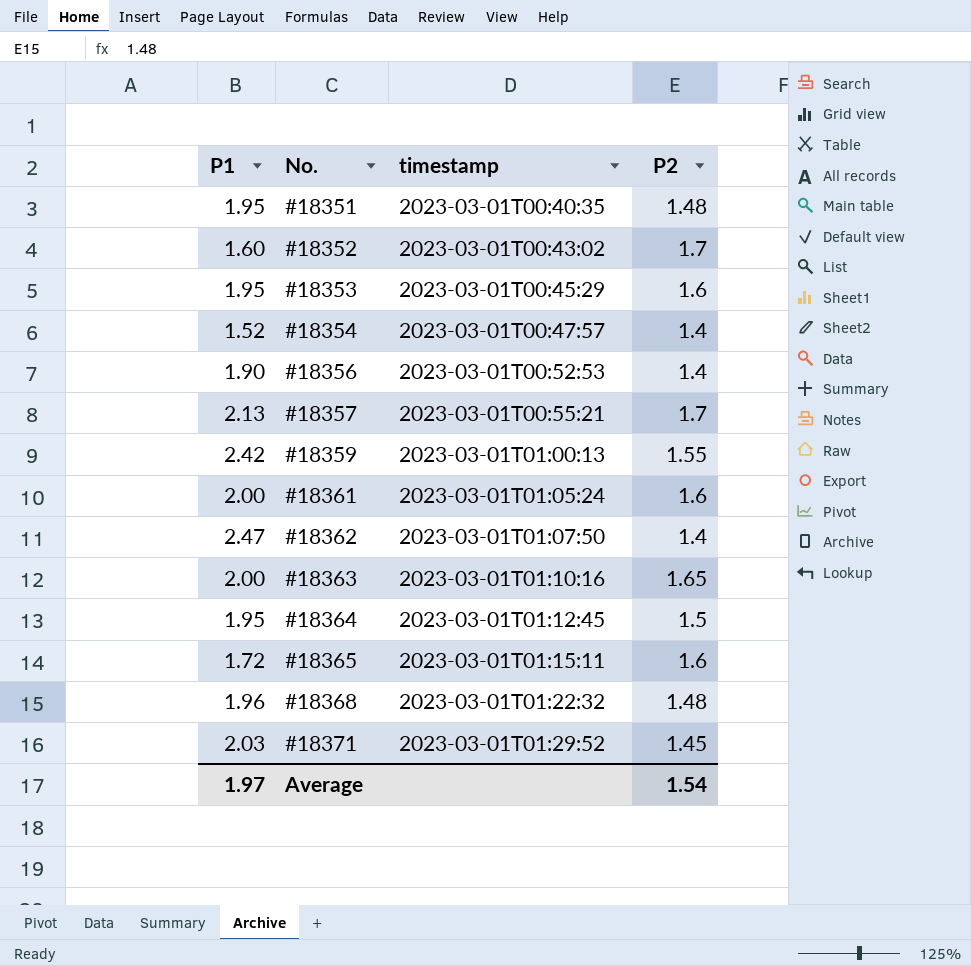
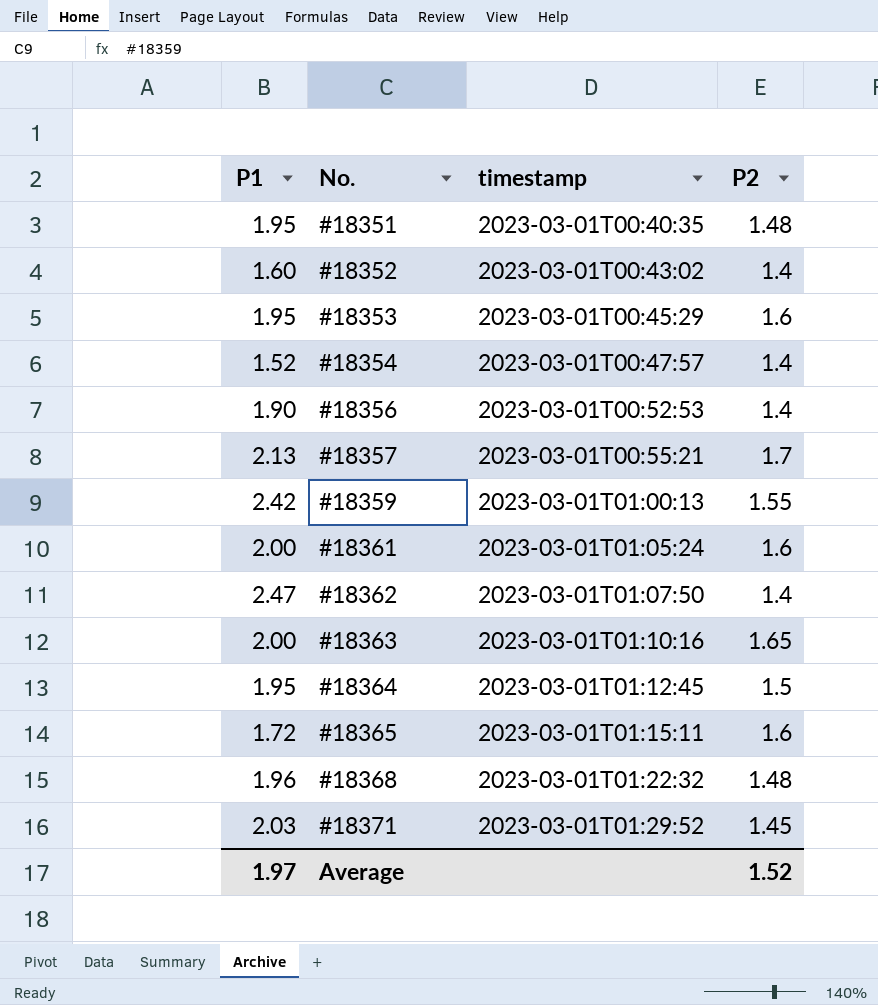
#18352 | P2: 1.7 -> 1.4
Average | P2: 1.54 -> 1.52

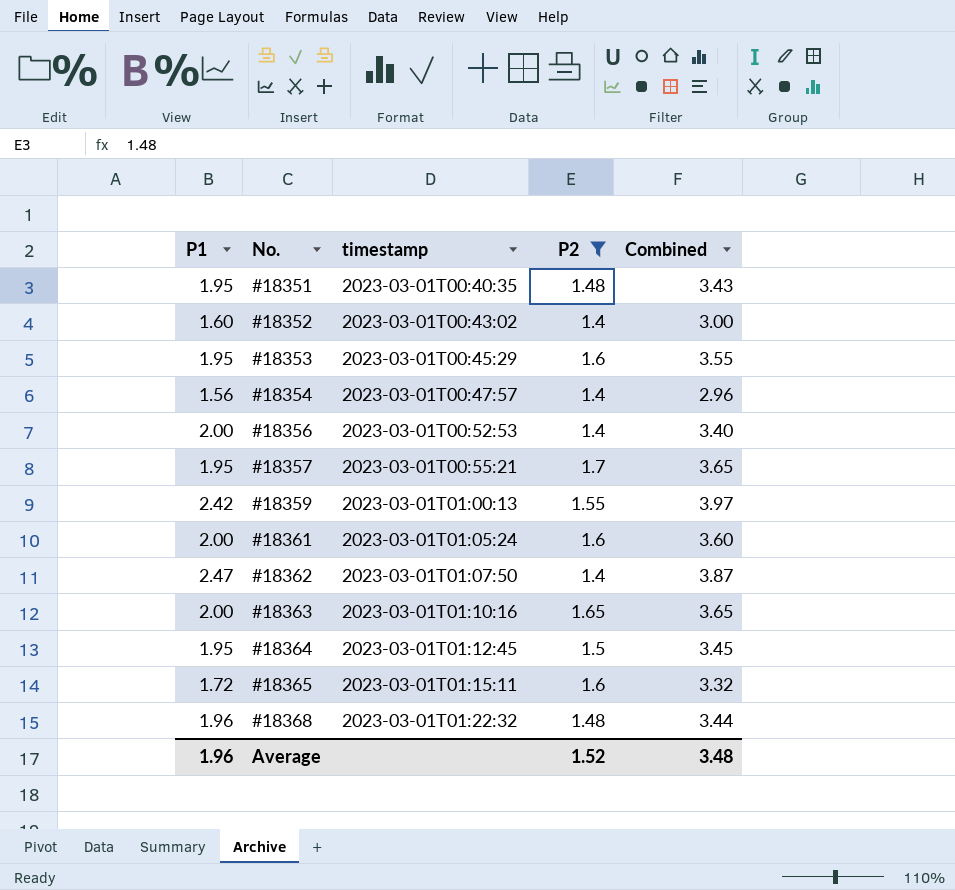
filter: none -> P2 != 1.45
column Combined | formula: none -> [P1] + [P2]
#18354 | P1: 1.52 -> 1.56
#18356 | P1: 1.90 -> 2.00
#18357 | P1: 2.13 -> 1.95
Average | P1: 1.97 -> 1.96

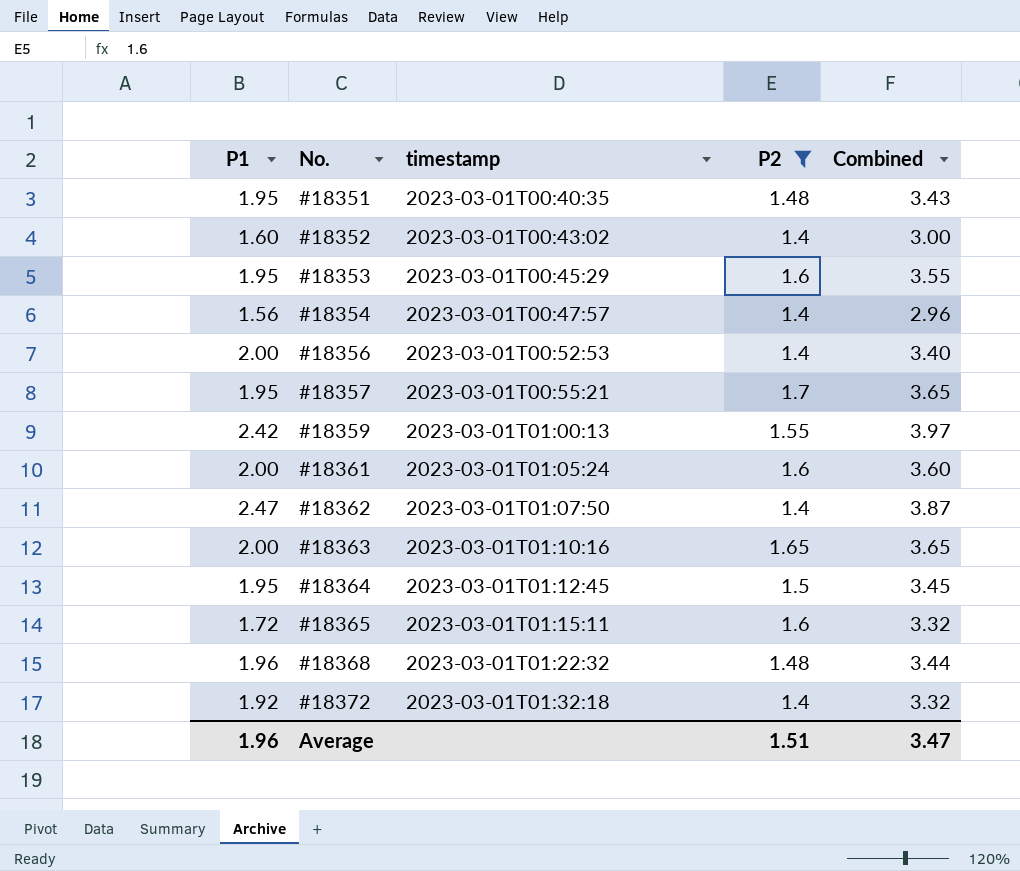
row #18372: none -> 1.92 | 2023-03-01T01:32:18 | 1.4 | 3.32
Average | P2: 1.52 -> 1.51
Average | Combined: 3.48 -> 3.47

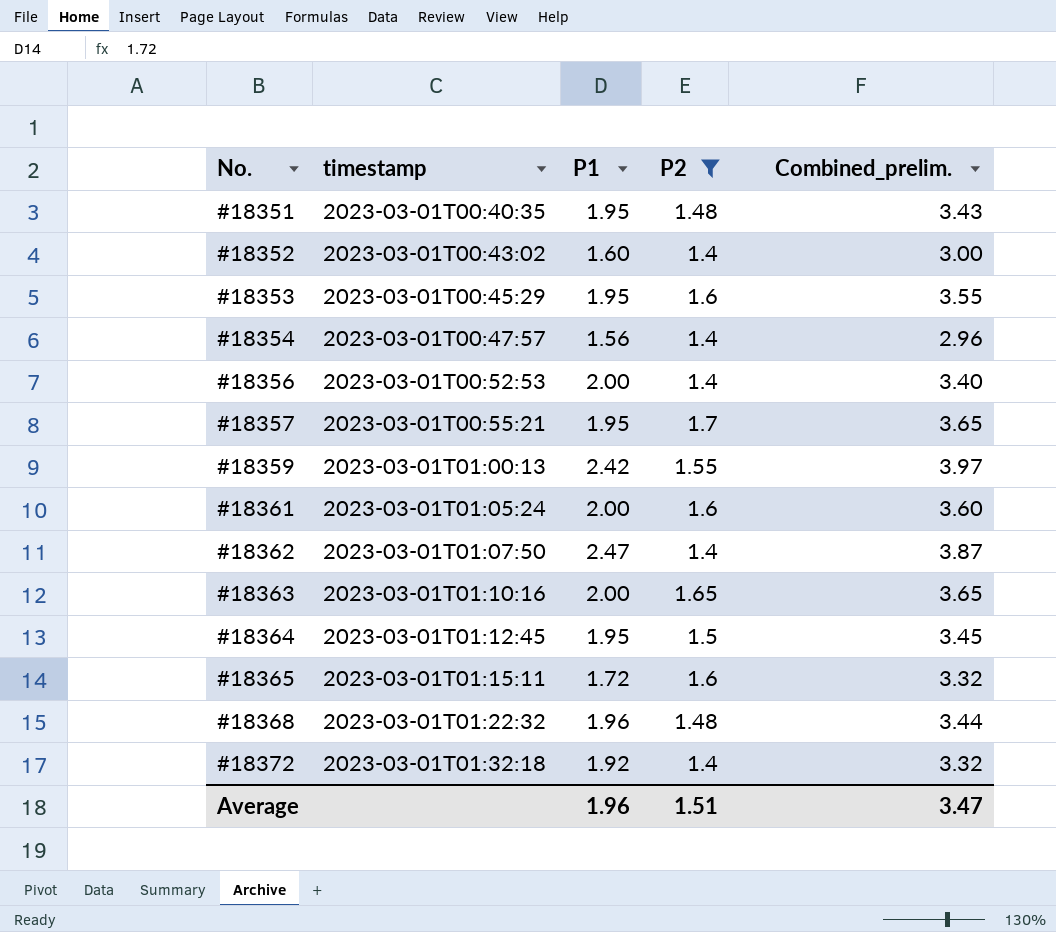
column P1 | position: 1 -> 3
column name: Combined -> Combined_prelim.

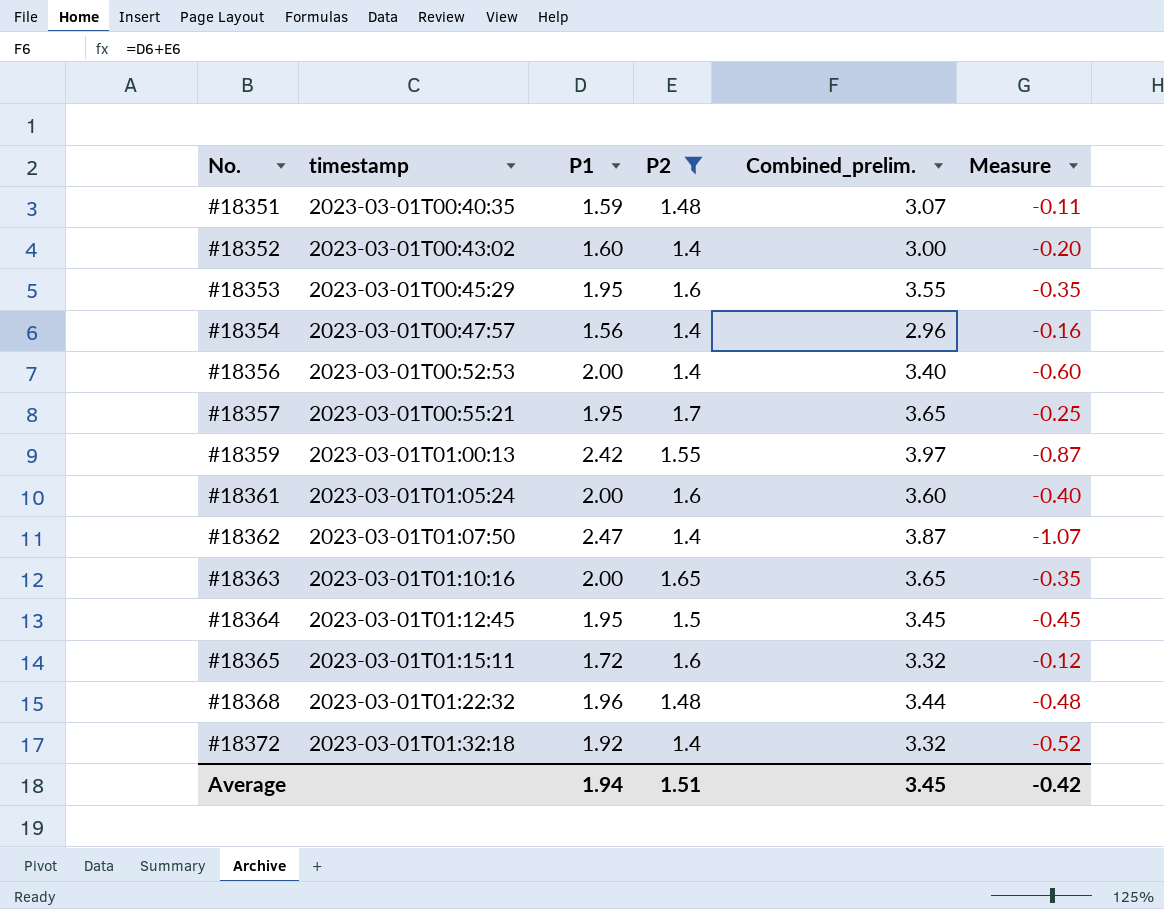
column Measure | formula: none -> [P2] - [P1]
#18351 | P1: 1.95 -> 1.59
#18351 | Combined_prelim.: 3.43 -> 3.07
Average | P1: 1.96 -> 1.94
Average | Combined_prelim.: 3.47 -> 3.45

